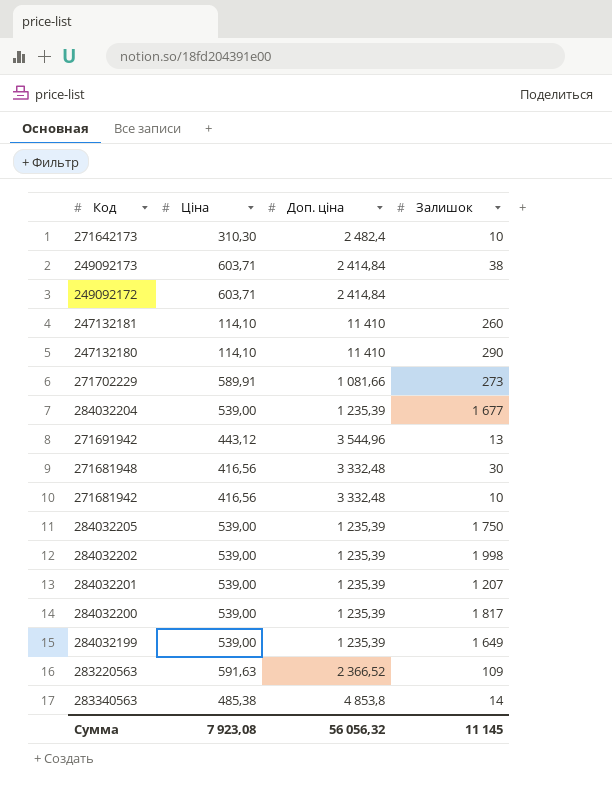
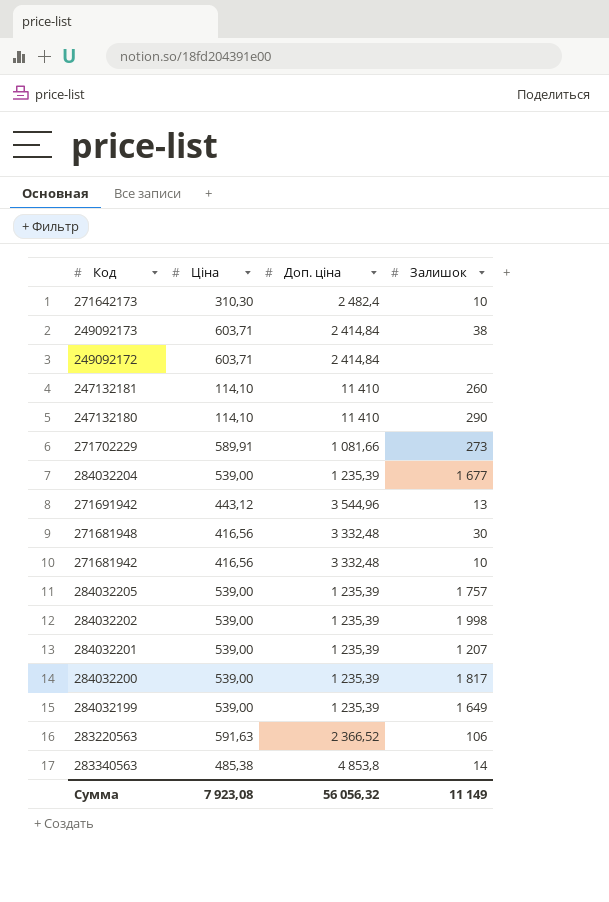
284032205 | Залишок: 1 750 -> 1 757
283220563 | Залишок: 109 -> 106
Сумма | Залишок: 11 145 -> 11 149

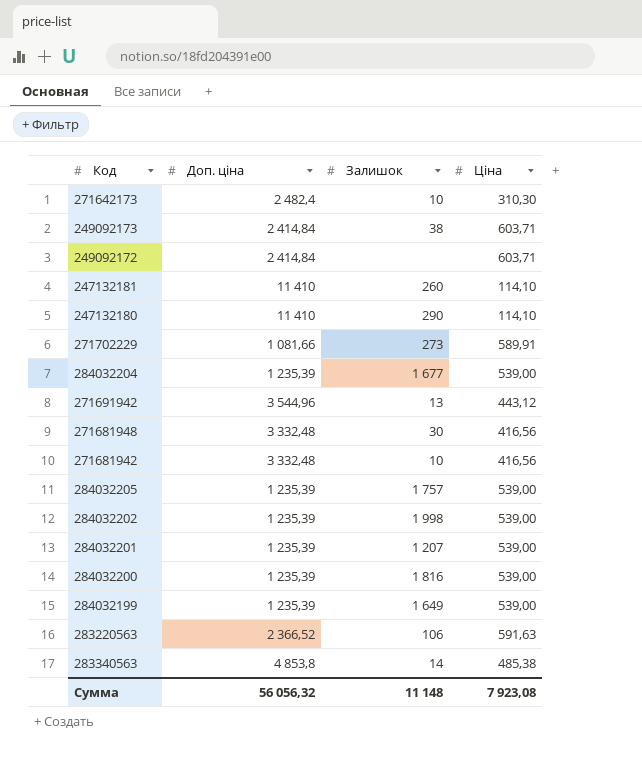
column Ціна | position: 2 -> 4
284032200 | Залишок: 1 817 -> 1 816
Сумма | Залишок: 11 149 -> 11 148

